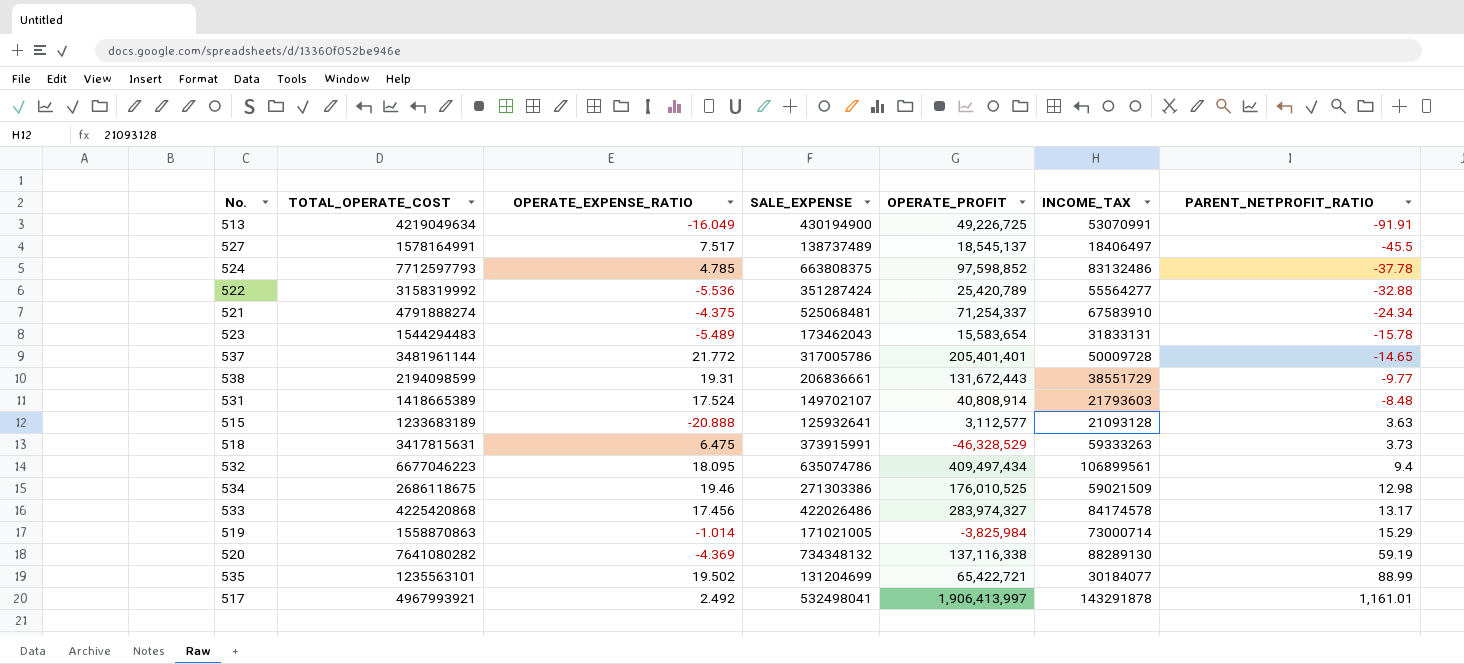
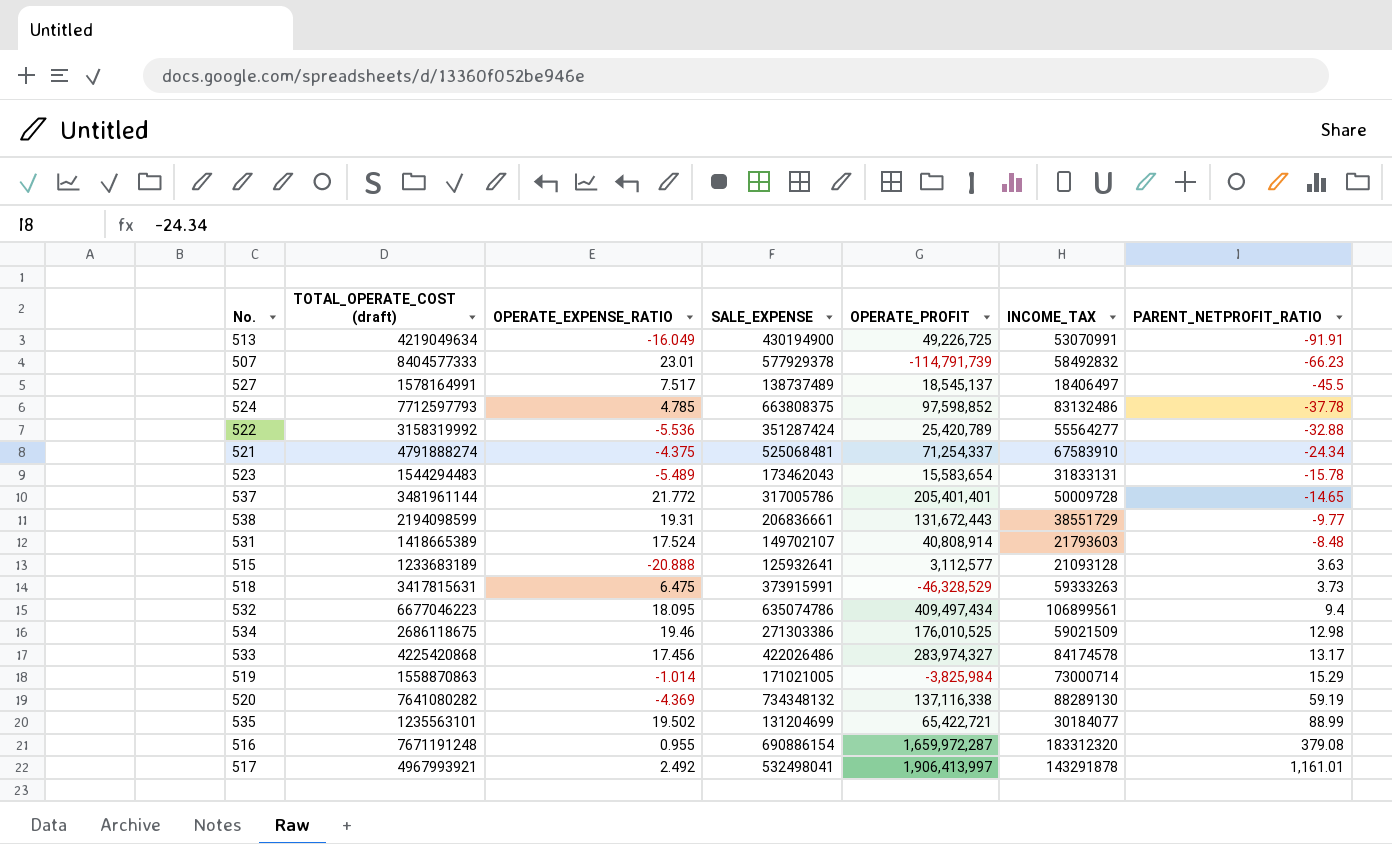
column name: TOTAL_OPERATE_COST -> TOTAL_OPERATE_COST (draft)
row 507: none -> 8404577333 | 23.01 | 577929378 | -114,791,739 | 58492832 | -66.23
row 516: none -> 7671191248 | 0.955 | 690886154 | 1,659,972,287 | 183312320 | 379.08

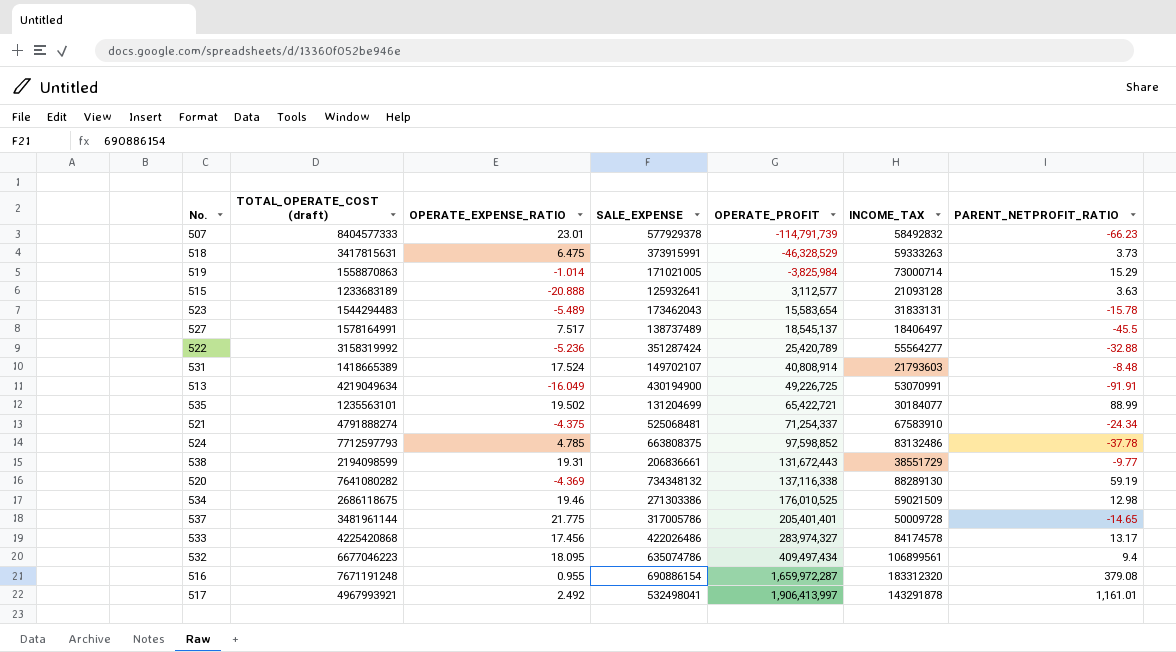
row order: PARENT_NETPROFIT_RATIO ascending -> OPERATE_PROFIT ascending
522 | OPERATE_EXPENSE_RATIO: -5.536 -> -5.236
537 | OPERATE_EXPENSE_RATIO: 21.772 -> 21.775

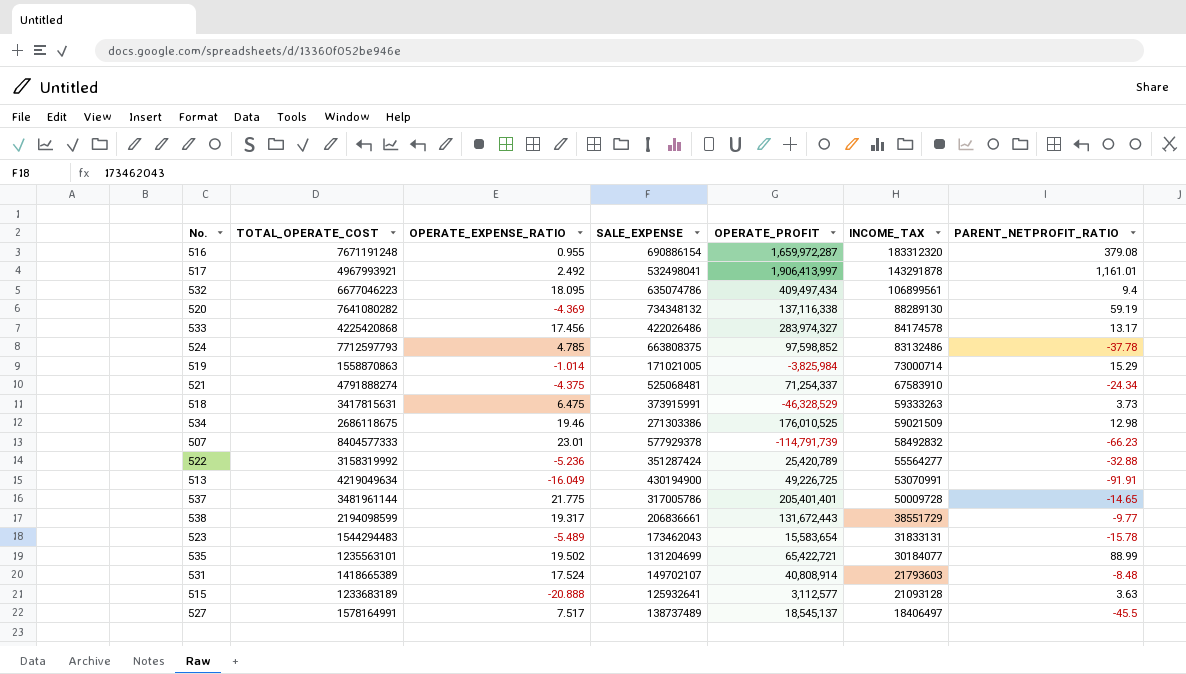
row order: OPERATE_PROFIT ascending -> INCOME_TAX descending
column name: TOTAL_OPERATE_COST (draft) -> TOTAL_OPERATE_COST
538 | OPERATE_EXPENSE_RATIO: 19.31 -> 19.317

